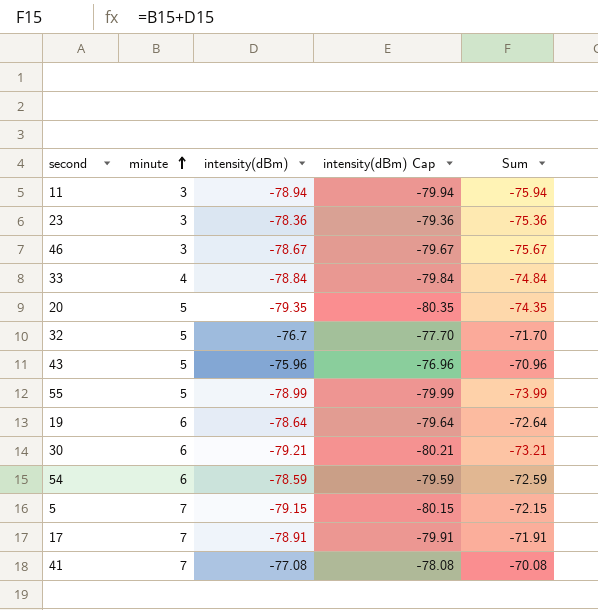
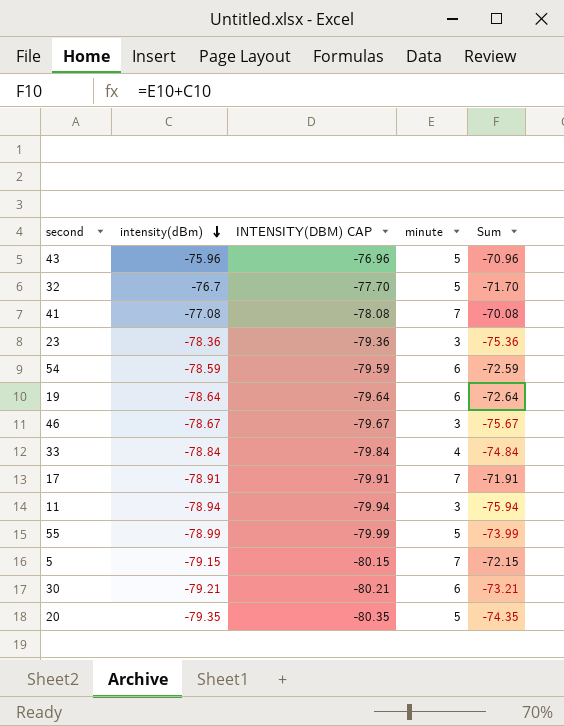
row order: minute ascending -> intensity(dBm) descending
column name: intensity(dBm) Cap -> INTENSITY(DBM) CAP
column minute | position: 2 -> 4

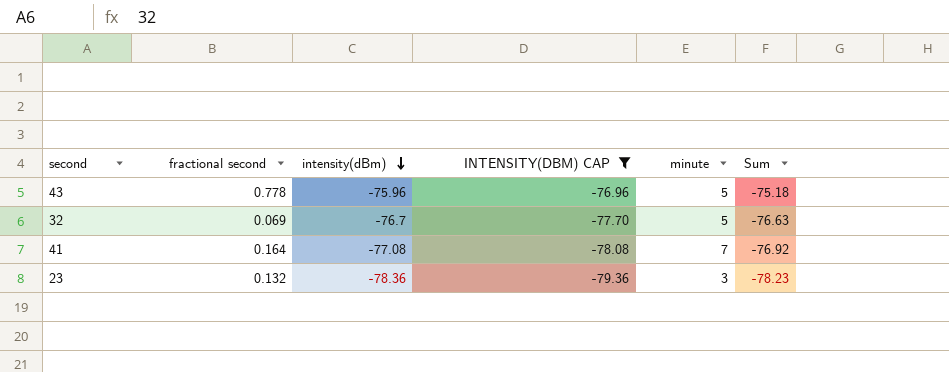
filter: none -> INTENSITY(DBM) CAP >= -79.36
column fractional second | position: none -> 2
column Sum | formula: [intensity(dBm)] + [minute] -> [fractional second] + [intensity(dBm)]

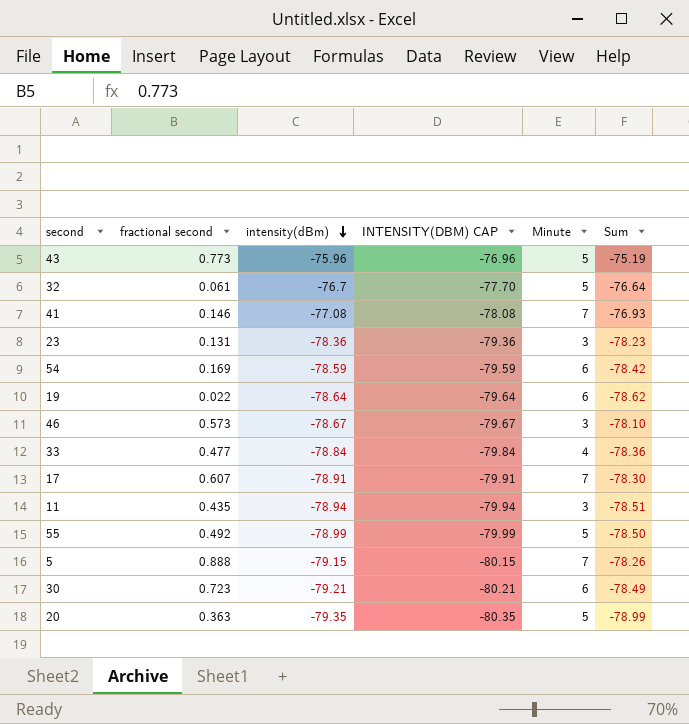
filter: INTENSITY(DBM) CAP >= -79.36 -> none
column name: minute -> Minute
43 | fractional second: 0.778 -> 0.773
43 | Sum: -75.18 -> -75.19
32 | fractional second: 0.069 -> 0.061
32 | Sum: -76.63 -> -76.64
41 | fractional second: 0.164 -> 0.146
41 | Sum: -76.92 -> -76.93
23 | fractional second: 0.132 -> 0.131

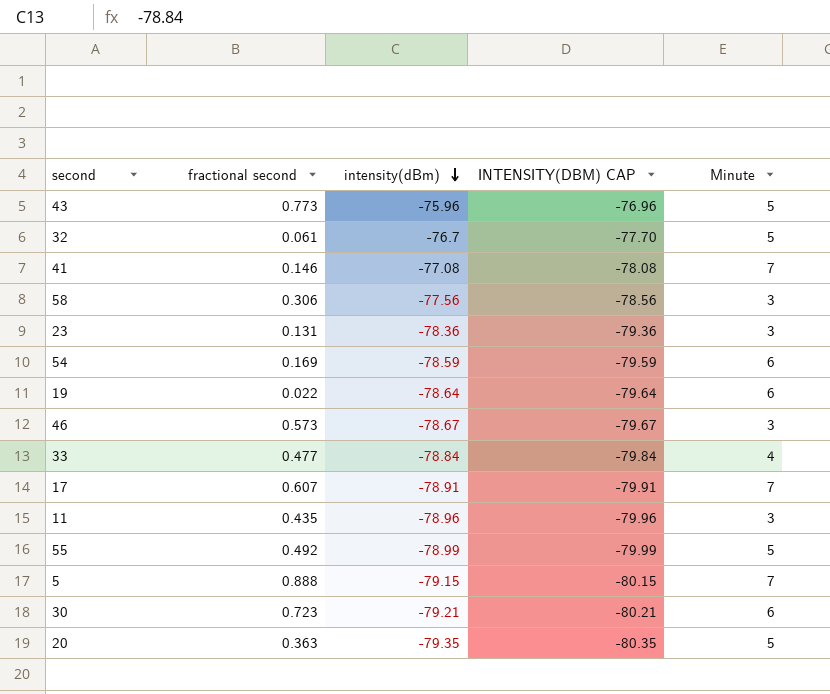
column Sum | formula: [fractional second] + [intensity(dBm)] -> none
row 58: none -> 0.306 | -77.56 | -78.56 | 3
11 | intensity(dBm): -78.94 -> -78.96
11 | INTENSITY(DBM) CAP: -79.94 -> -79.96

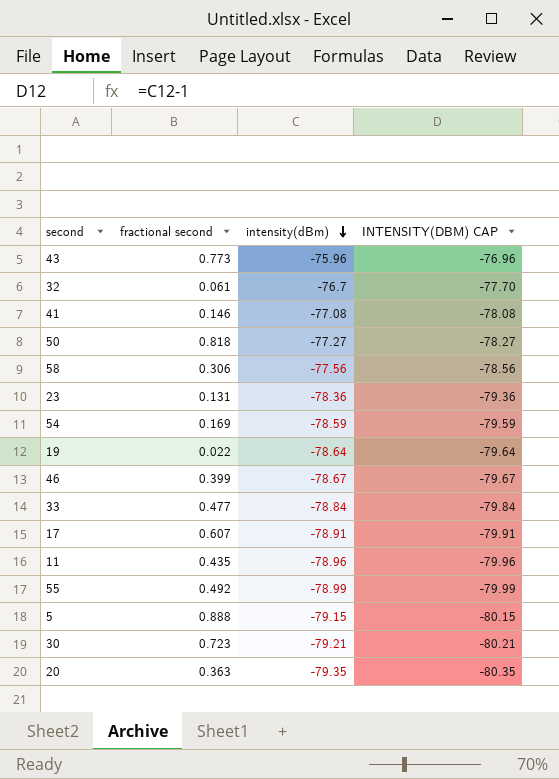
column Minute | position: 5 -> none
row 50: none -> 0.818 | -77.27 | -78.27
46 | fractional second: 0.573 -> 0.399

